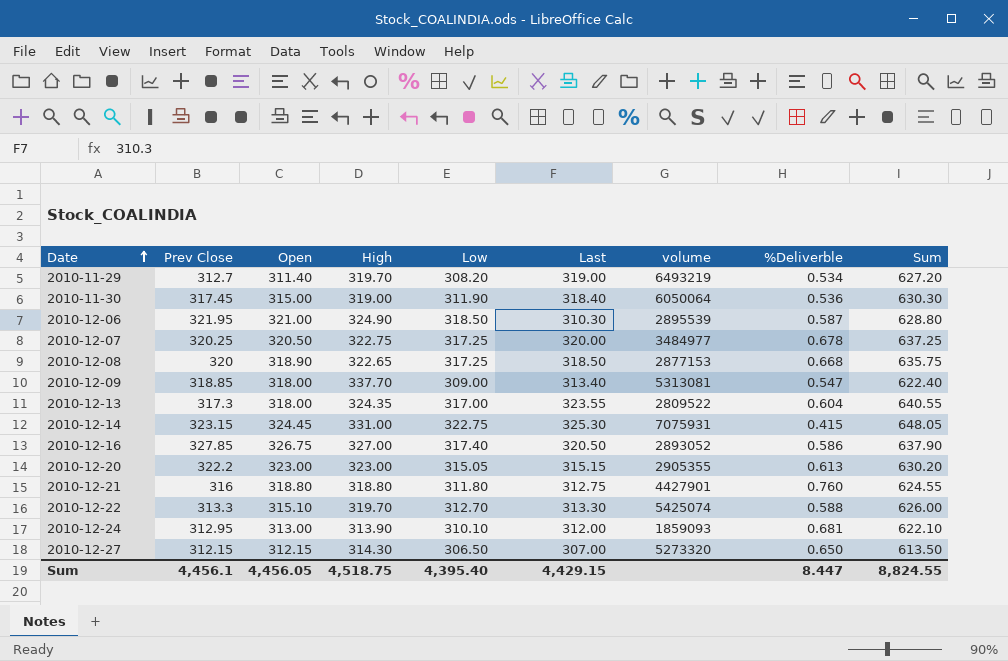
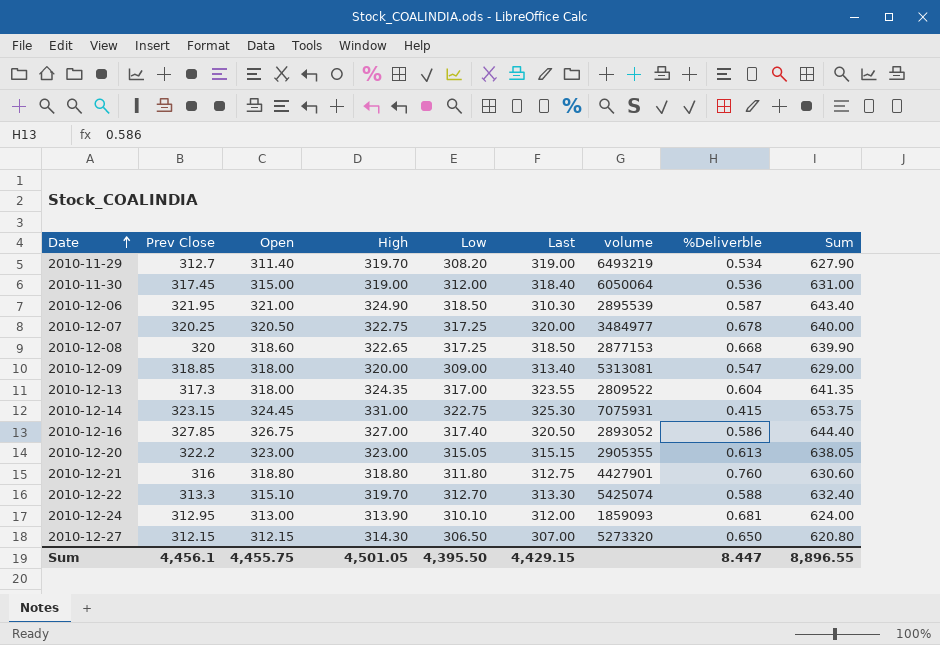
column Sum | formula: [Low] + [Last] -> [High] + [Low]
2010-11-30 | Low: 311.90 -> 312.00
2010-12-08 | Open: 318.90 -> 318.60
2010-12-09 | High: 337.70 -> 320.00
Sum | Open: 4,456.05 -> 4,455.75
Sum | High: 4,518.75 -> 4,501.05
Sum | Low: 4,395.40 -> 4,395.50
Sum | Sum: 8,824.55 -> 8,896.55

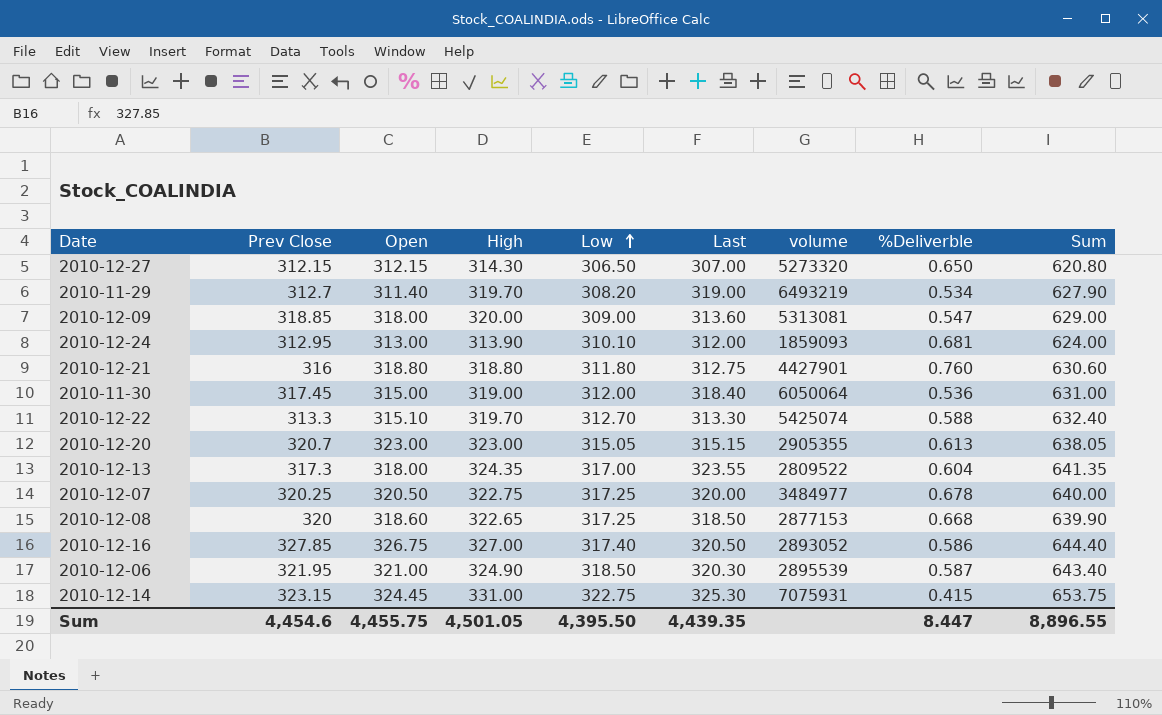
row order: Date ascending -> Low ascending
2010-12-09 | Last: 313.40 -> 313.60
2010-12-20 | Prev Close: 322.2 -> 320.7
2010-12-06 | Last: 310.30 -> 320.30
Sum | Prev Close: 4,456.1 -> 4,454.6
Sum | Last: 4,429.15 -> 4,439.35

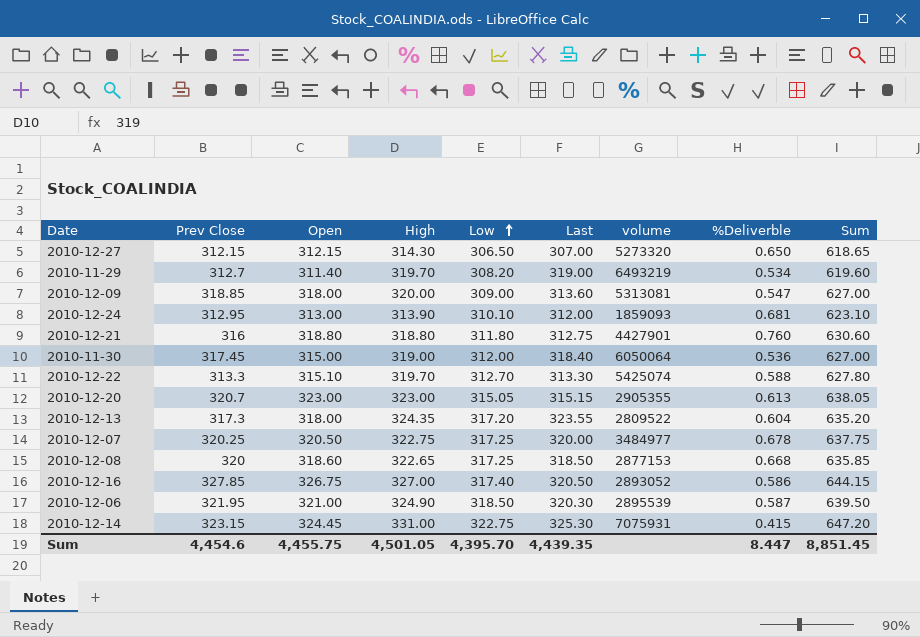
column Sum | formula: [High] + [Low] -> [Open] + [Low]
2010-12-13 | Low: 317.00 -> 317.20
Sum | Low: 4,395.50 -> 4,395.70
Sum | Sum: 8,896.55 -> 8,851.45

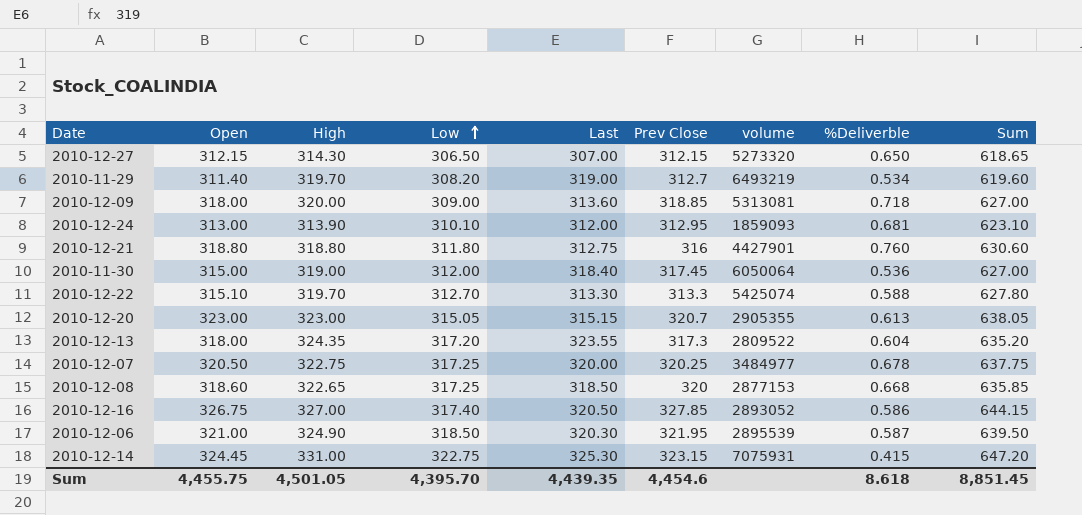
column Prev Close | position: 2 -> 6
2010-12-09 | %Deliverble: 0.547 -> 0.718
Sum | %Deliverble: 8.447 -> 8.618

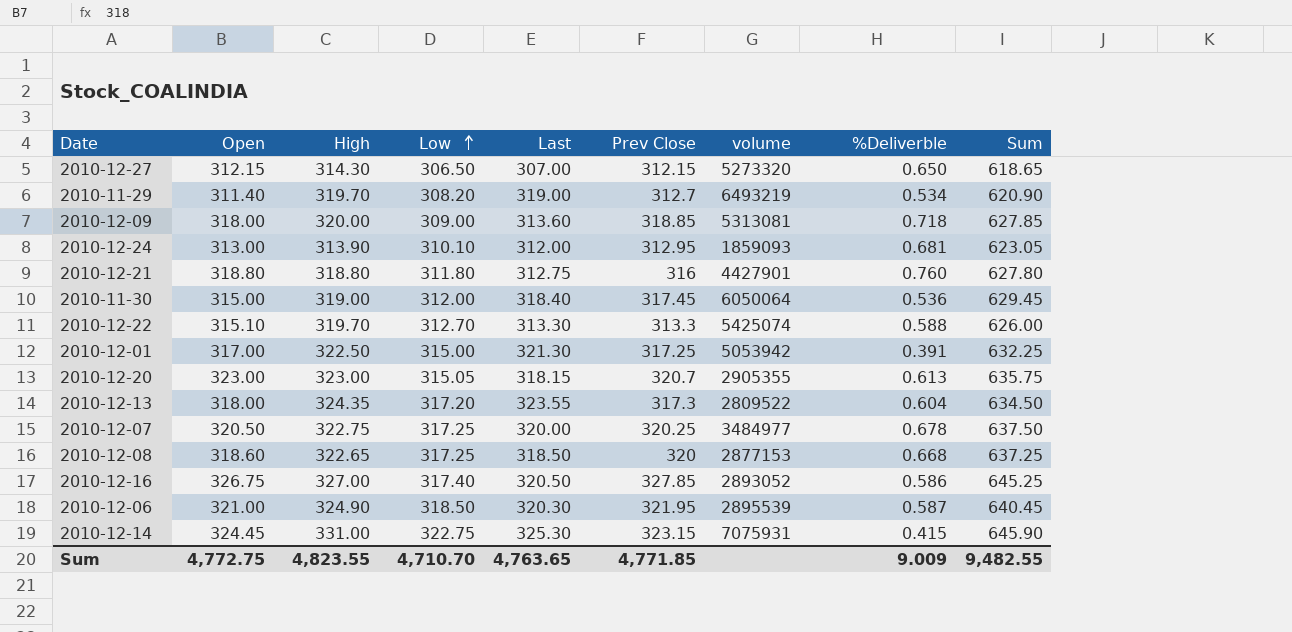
column Sum | formula: [Open] + [Low] -> [Low] + [Prev Close]
row 2010-12-01: none -> 317.00 | 322.50 | 315.00 | 321.30 | 317.25 | 5053942 | 0.391 | 632.25
2010-12-20 | Last: 315.15 -> 318.15
Sum | Open: 4,455.75 -> 4,772.75
Sum | High: 4,501.05 -> 4,823.55
Sum | Low: 4,395.70 -> 4,710.70
Sum | Last: 4,439.35 -> 4,763.65
Sum | Prev Close: 4,454.6 -> 4,771.85
Sum | %Deliverble: 8.618 -> 9.009
Sum | Sum: 8,851.45 -> 9,482.55

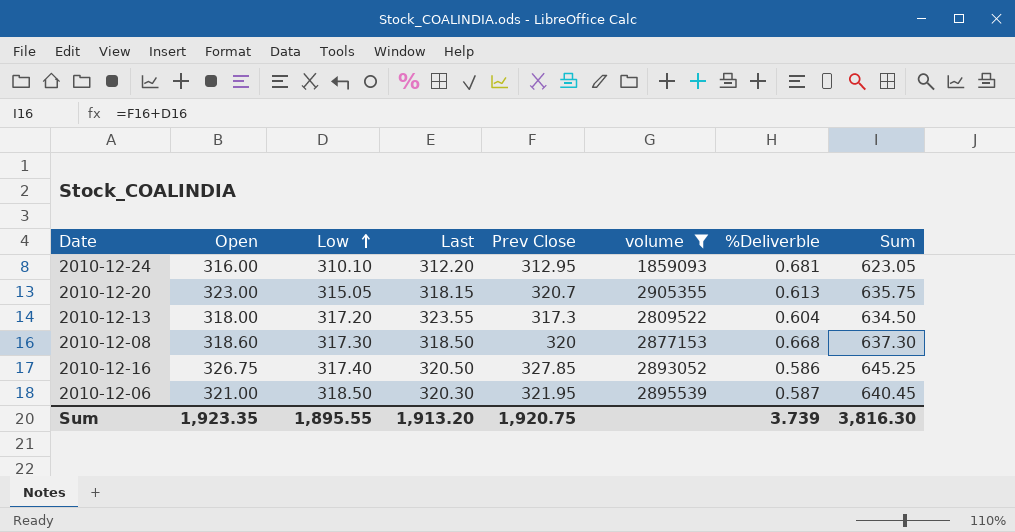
filter: none -> volume <= 2905355
column High | position: 3 -> none
2010-12-24 | Open: 313.00 -> 316.00
2010-12-24 | Last: 312.00 -> 312.20
2010-12-08 | Low: 317.25 -> 317.30
2010-12-08 | Sum: 637.25 -> 637.30
Sum | Open: 4,772.75 -> 1,923.35
Sum | Low: 4,710.70 -> 1,895.55
Sum | Last: 4,763.65 -> 1,913.20
Sum | Prev Close: 4,771.85 -> 1,920.75
Sum | %Deliverble: 9.009 -> 3.739
Sum | Sum: 9,482.55 -> 3,816.30

